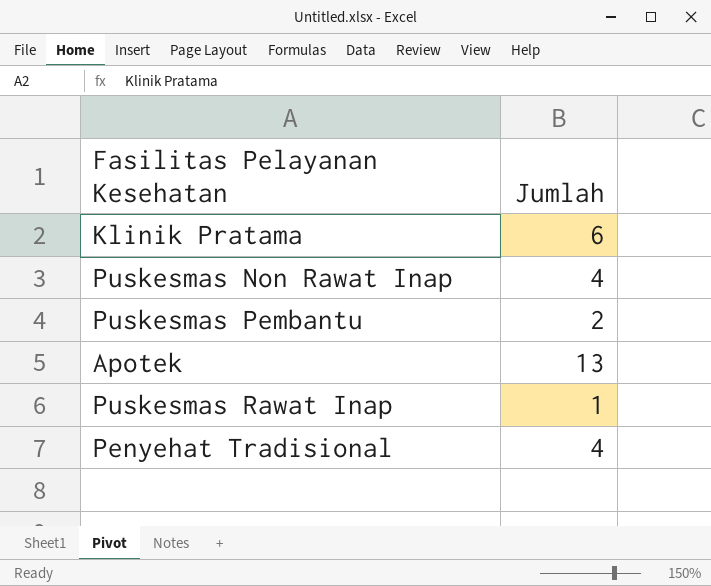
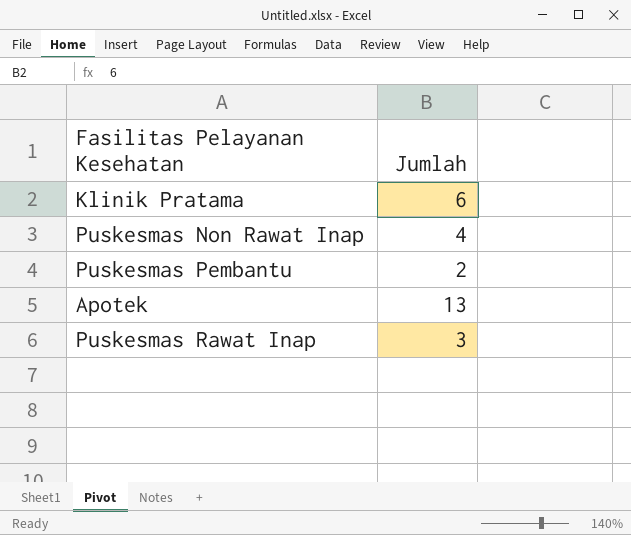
row Penyehat Tradisional: 4 -> none
Puskesmas Rawat Inap | Jumlah: 1 -> 3

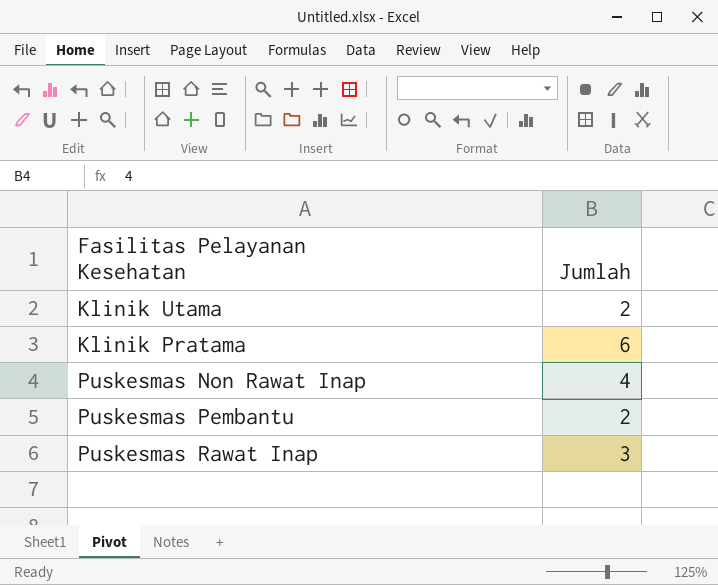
row Apotek: 13 -> none
row Klinik Utama: none -> 2

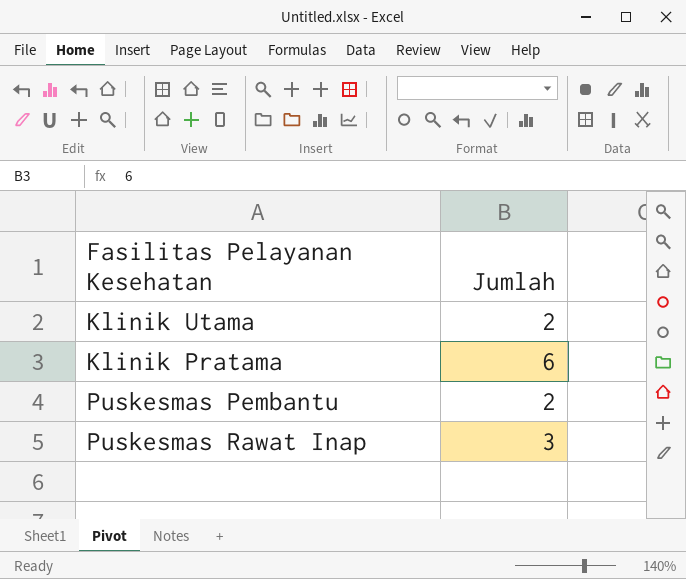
row Puskesmas Non Rawat Inap: 4 -> none

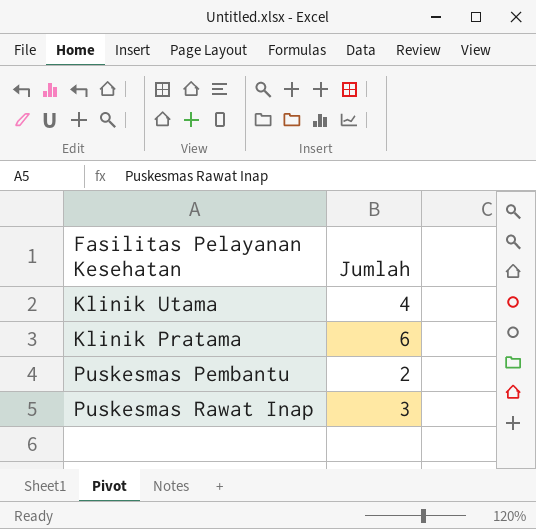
Klinik Utama | Jumlah: 2 -> 4

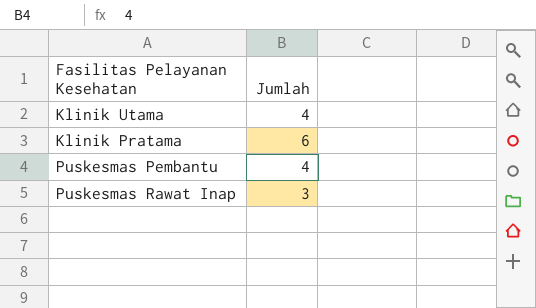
Puskesmas Pembantu | Jumlah: 2 -> 4

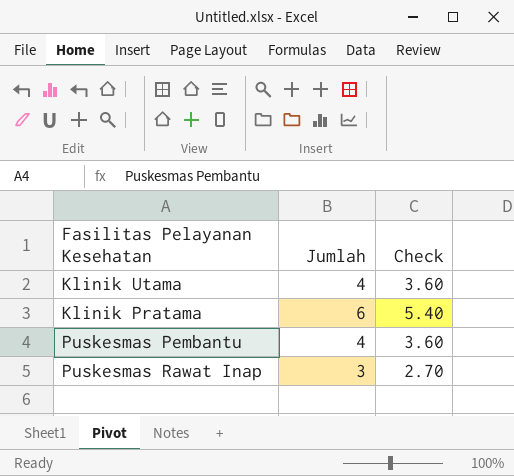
column Check | formula: none -> [Jumlah] * 0.9

